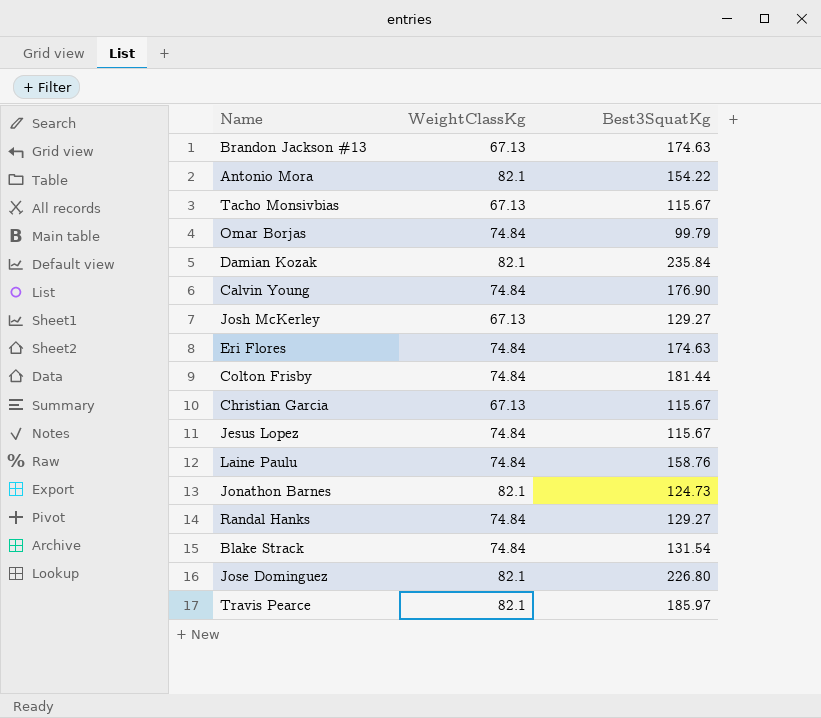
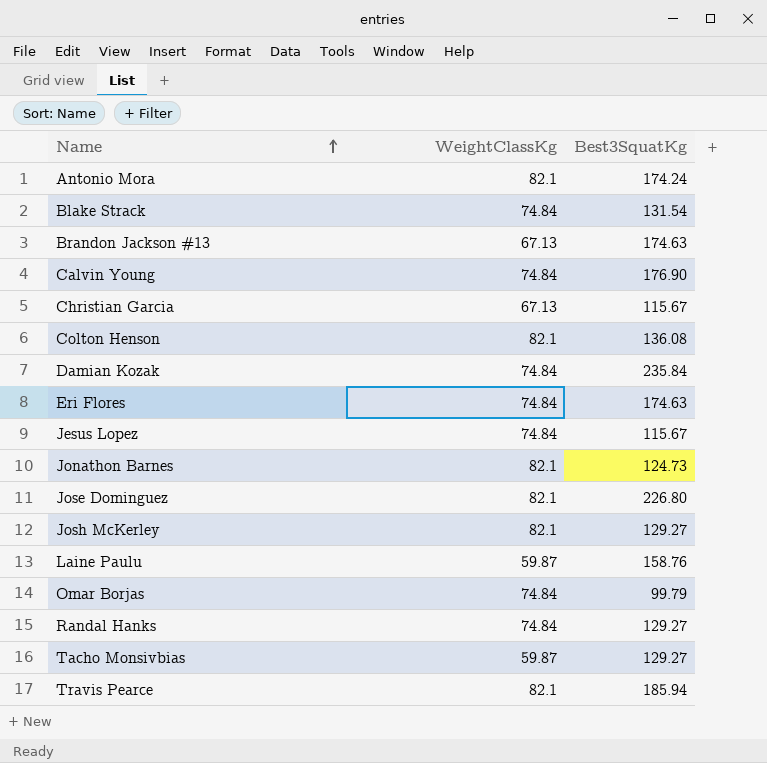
row order: none -> Name ascending
row Colton Frisby: 74.84 | 181.44 -> none
Antonio Mora | Best3SquatKg: 154.22 -> 174.24
row Colton Henson: none -> 82.1 | 136.08
Damian Kozak | WeightClassKg: 82.1 -> 74.84
Josh McKerley | WeightClassKg: 67.13 -> 82.1
Laine Paulu | WeightClassKg: 74.84 -> 59.87
Tacho Monsivbias | WeightClassKg: 67.13 -> 59.87
Tacho Monsivbias | Best3SquatKg: 115.67 -> 129.27
Travis Pearce | Best3SquatKg: 185.97 -> 185.94

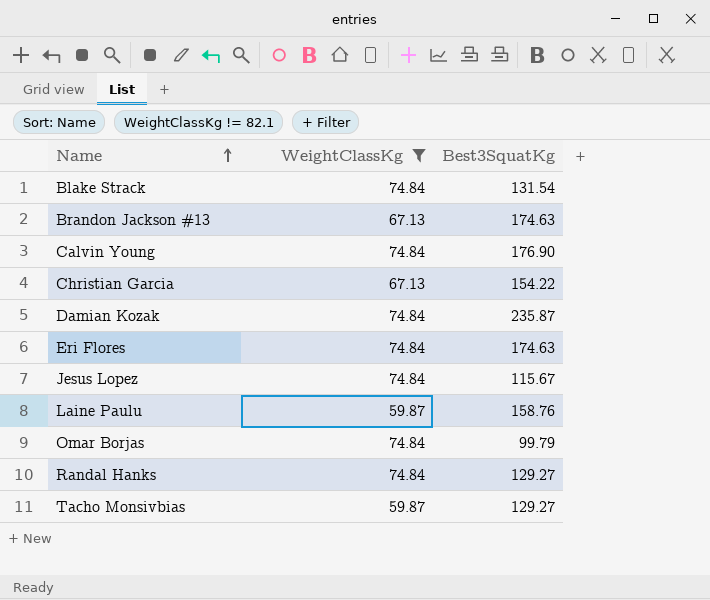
filter: none -> WeightClassKg != 82.1
Christian Garcia | Best3SquatKg: 115.67 -> 154.22
Damian Kozak | Best3SquatKg: 235.84 -> 235.87

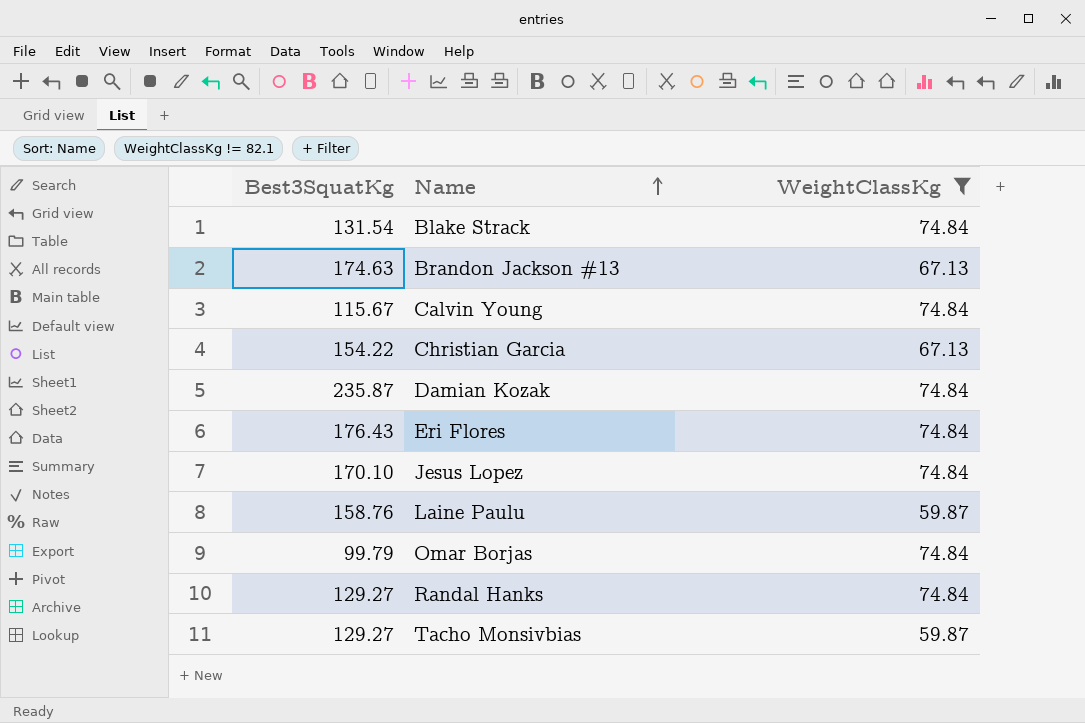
column Best3SquatKg | position: 3 -> 1
Calvin Young | Best3SquatKg: 176.90 -> 115.67
Eri Flores | Best3SquatKg: 174.63 -> 176.43
Jesus Lopez | Best3SquatKg: 115.67 -> 170.10

